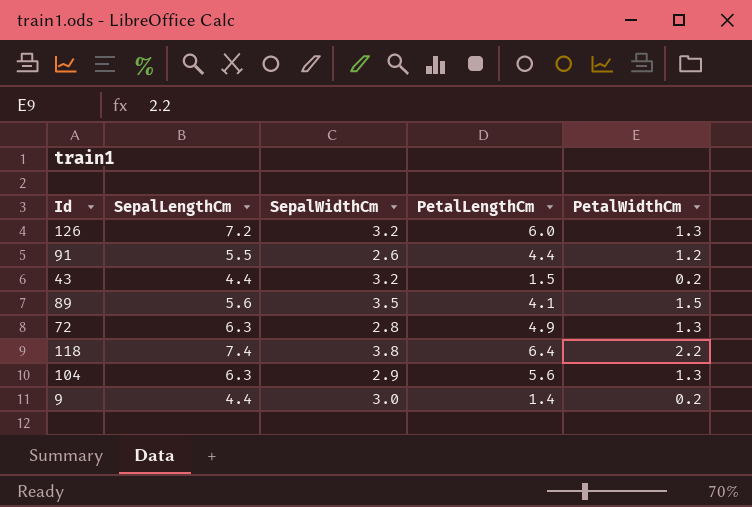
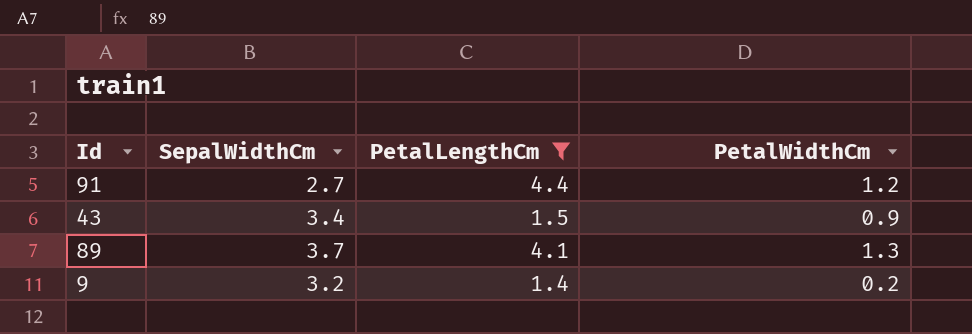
filter: none -> PetalLengthCm <= 4.4
column SepalLengthCm | position: 2 -> none
91 | SepalWidthCm: 2.6 -> 2.7
43 | SepalWidthCm: 3.2 -> 3.4
43 | PetalWidthCm: 0.2 -> 0.9
89 | SepalWidthCm: 3.5 -> 3.7
89 | PetalWidthCm: 1.5 -> 1.3
9 | SepalWidthCm: 3.0 -> 3.2

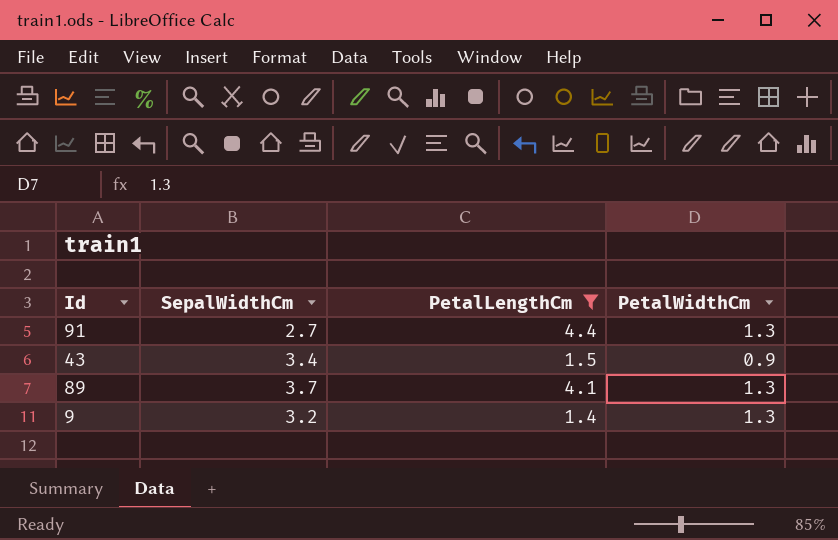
91 | PetalWidthCm: 1.2 -> 1.3
9 | PetalWidthCm: 0.2 -> 1.3

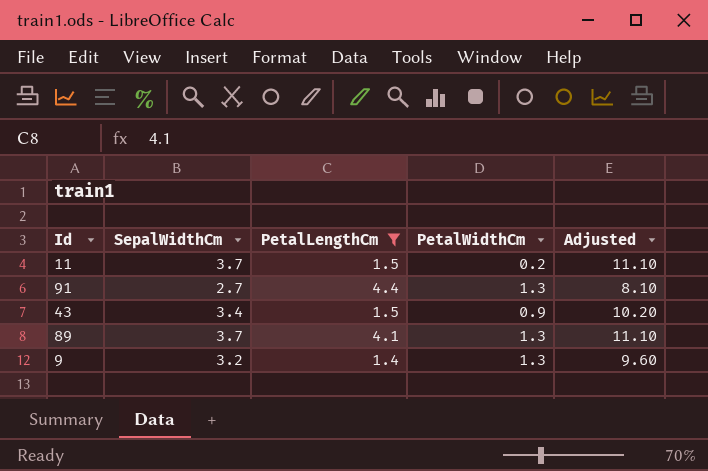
column Adjusted | formula: none -> [SepalWidthCm] * 3
row 11: none -> 3.7 | 1.5 | 0.2 | 11.10

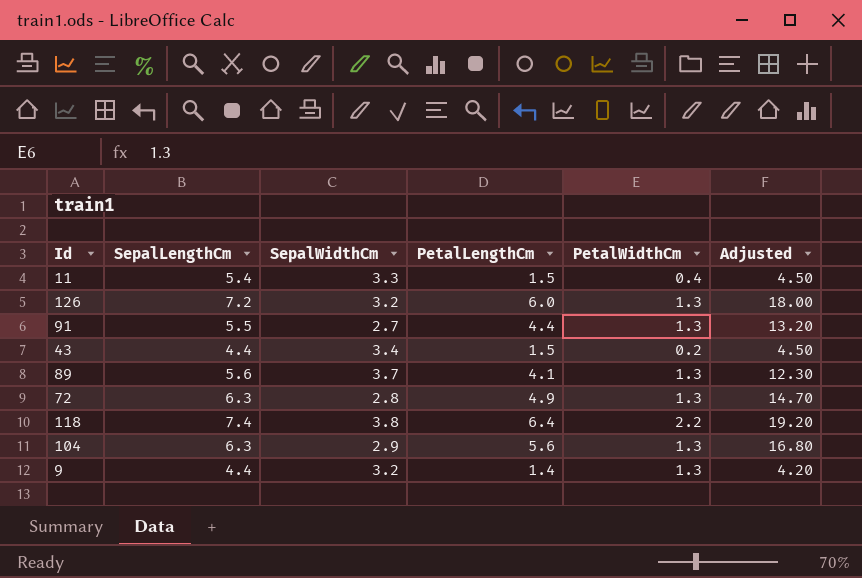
filter: PetalLengthCm <= 4.4 -> none
column SepalLengthCm | position: none -> 2
column Adjusted | formula: [SepalWidthCm] * 3 -> [PetalLengthCm] * 3
11 | SepalWidthCm: 3.7 -> 3.3
11 | PetalWidthCm: 0.2 -> 0.4
43 | PetalWidthCm: 0.9 -> 0.2

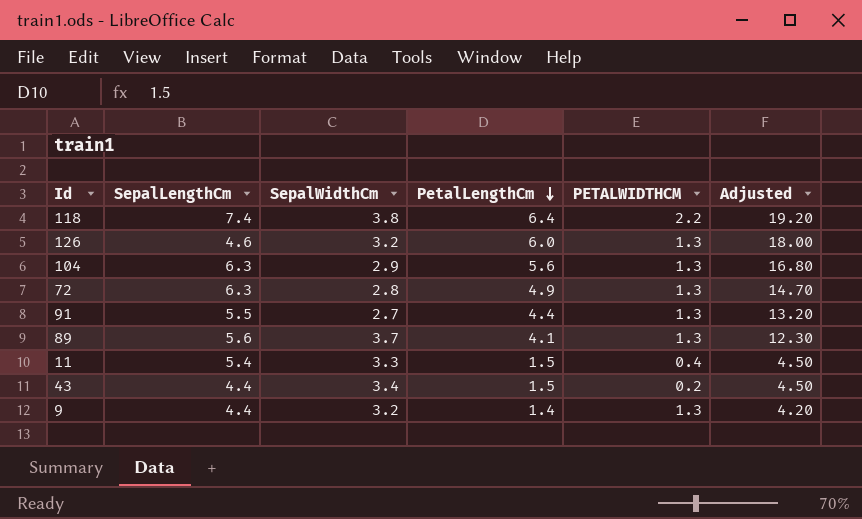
row order: none -> PetalLengthCm descending
column name: PetalWidthCm -> PETALWIDTHCM
126 | SepalLengthCm: 7.2 -> 4.6

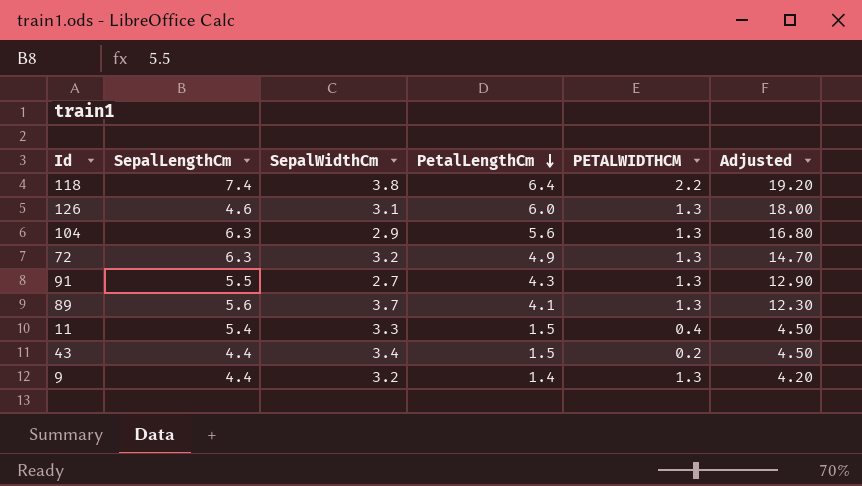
126 | SepalWidthCm: 3.2 -> 3.1
72 | SepalWidthCm: 2.8 -> 3.2
91 | PetalLengthCm: 4.4 -> 4.3
91 | Adjusted: 13.20 -> 12.90

